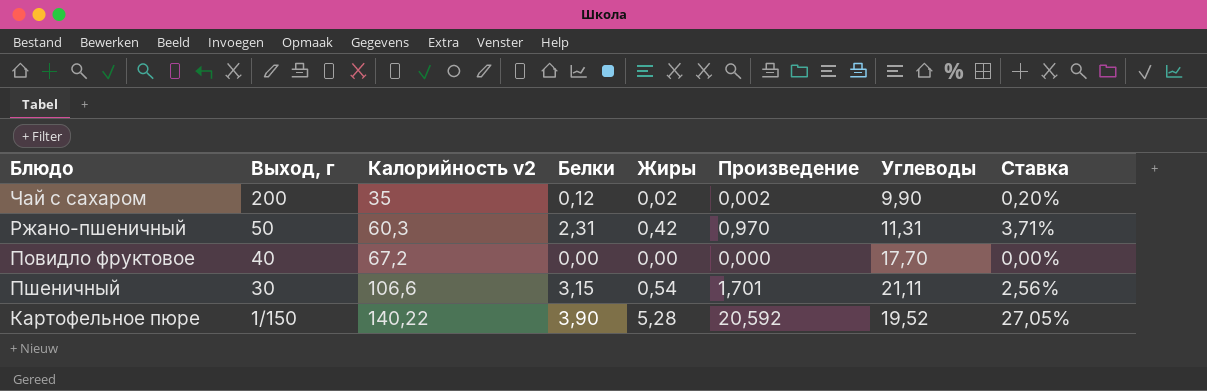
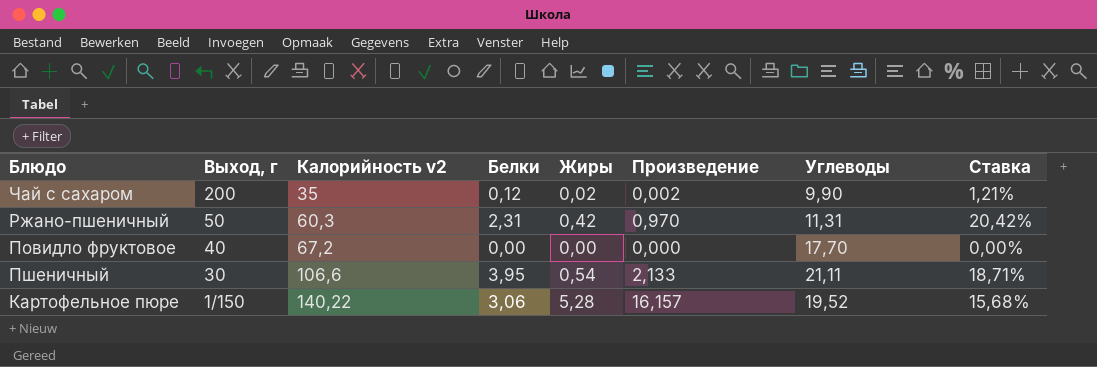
column Ставка | formula: [Жиры] / [Углеводы] -> [Белки] / [Углеводы]
Пшеничный | Белки: 3,15 -> 3,95
Пшеничный | Произведение: 1,701 -> 2,133
Картофельное пюре | Белки: 3,90 -> 3,06
Картофельное пюре | Произведение: 20,592 -> 16,157

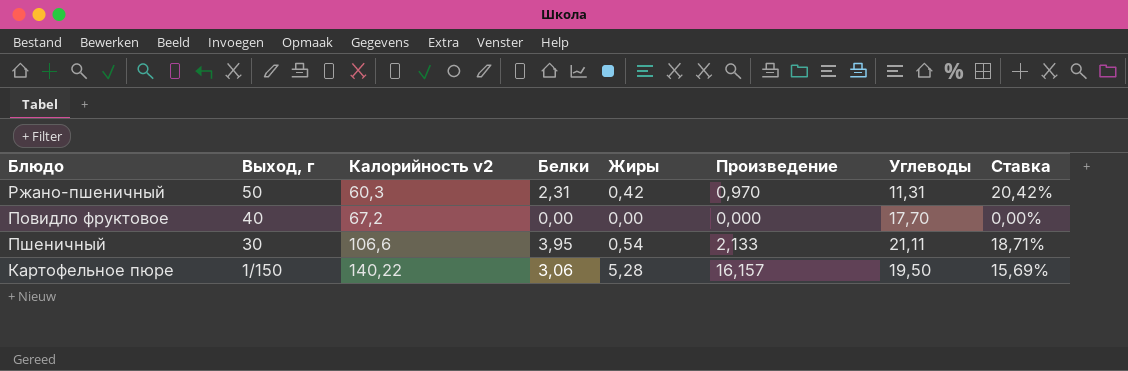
row Чай с сахаром: 200 | 35 | 0,12 | 0,02 | 0,002 | 9,90 | 1,21% -> none
Картофельное пюре | Углеводы: 19,52 -> 19,50
Картофельное пюре | Ставка: 15,68% -> 15,69%

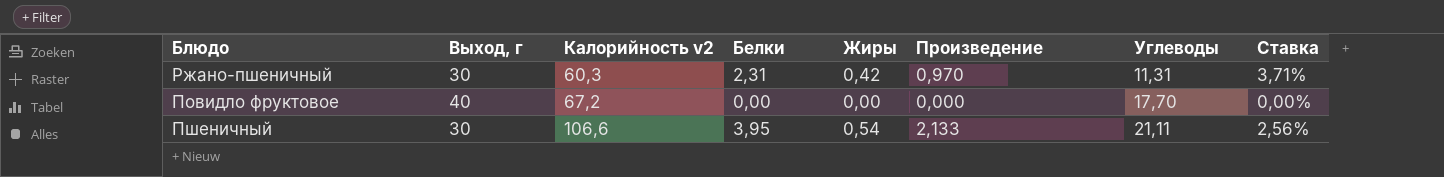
column Ставка | formula: [Белки] / [Углеводы] -> [Жиры] / [Углеводы]
row Картофельное пюре: 1/150 | 140,22 | 3,06 | 5,28 | 16,157 | 19,50 | 15,69% -> none
Ржано-пшеничный | Выход, г: 50 -> 30

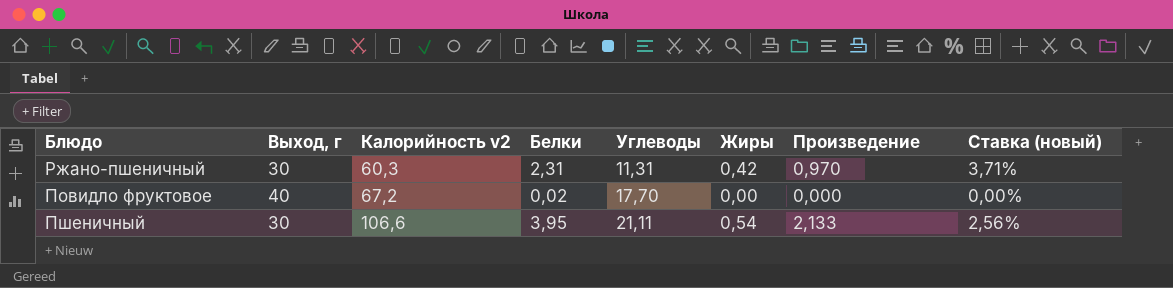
column Углеводы | position: 7 -> 5
column name: Ставка -> Ставка (новый)
Повидло фруктовое | Белки: 0,00 -> 0,02

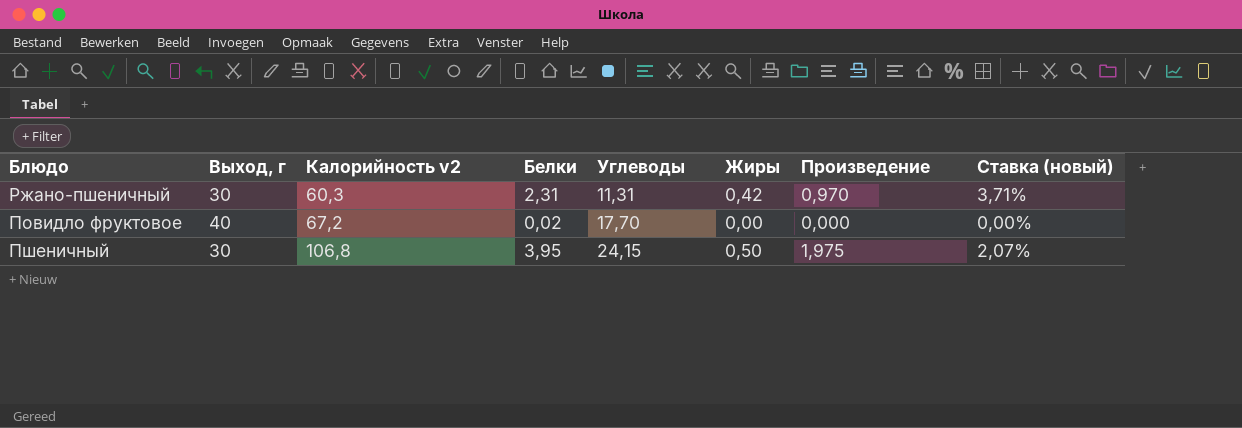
Пшеничный | Калорийность v2: 106,6 -> 106,8
Пшеничный | Углеводы: 21,11 -> 24,15
Пшеничный | Жиры: 0,54 -> 0,50
Пшеничный | Произведение: 2,133 -> 1,975
Пшеничный | Ставка (новый): 2,56% -> 2,07%

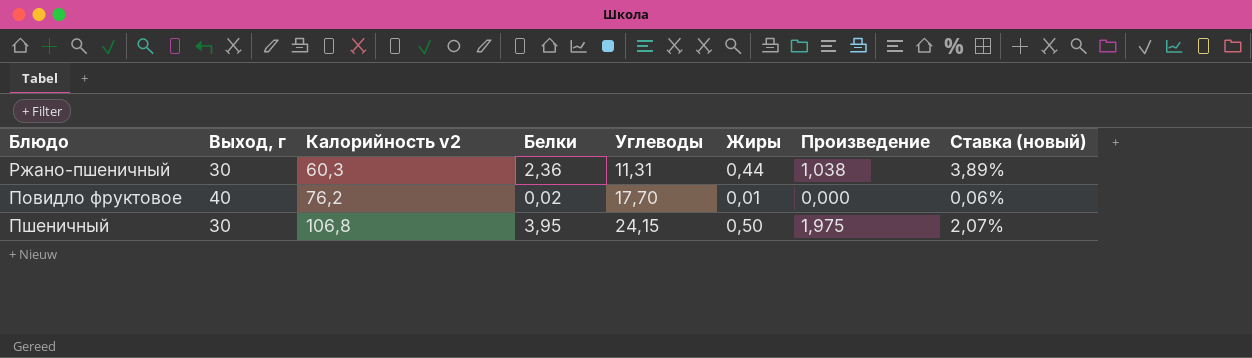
Ржано-пшеничный | Белки: 2,31 -> 2,36
Ржано-пшеничный | Жиры: 0,42 -> 0,44
Ржано-пшеничный | Произведение: 0,970 -> 1,038
Ржано-пшеничный | Ставка (новый): 3,71% -> 3,89%
Повидло фруктовое | Калорийность v2: 67,2 -> 76,2
Повидло фруктовое | Жиры: 0,00 -> 0,01
Повидло фруктовое | Ставка (новый): 0,00% -> 0,06%

